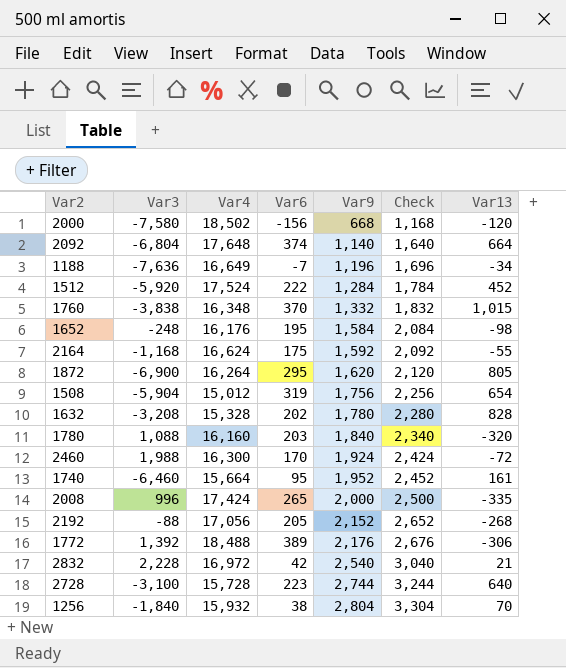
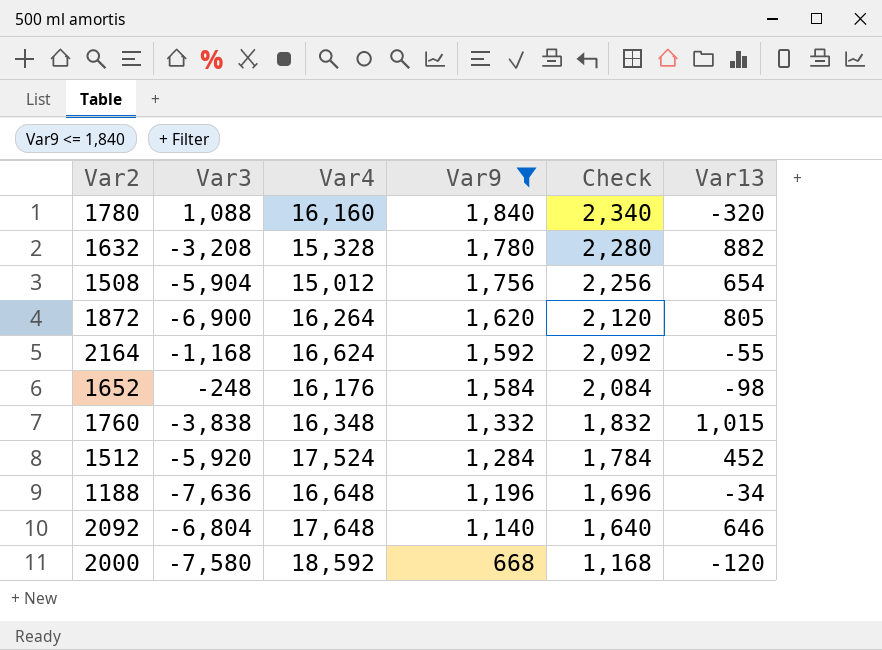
filter: none -> Var9 <= 1,840
row order: Var9 ascending -> Var9 descending
column Var6 | position: 4 -> none
1632 | Var13: 828 -> 882
1188 | Var4: 16,649 -> 16,648
2092 | Var13: 664 -> 646
2000 | Var4: 18,502 -> 18,592

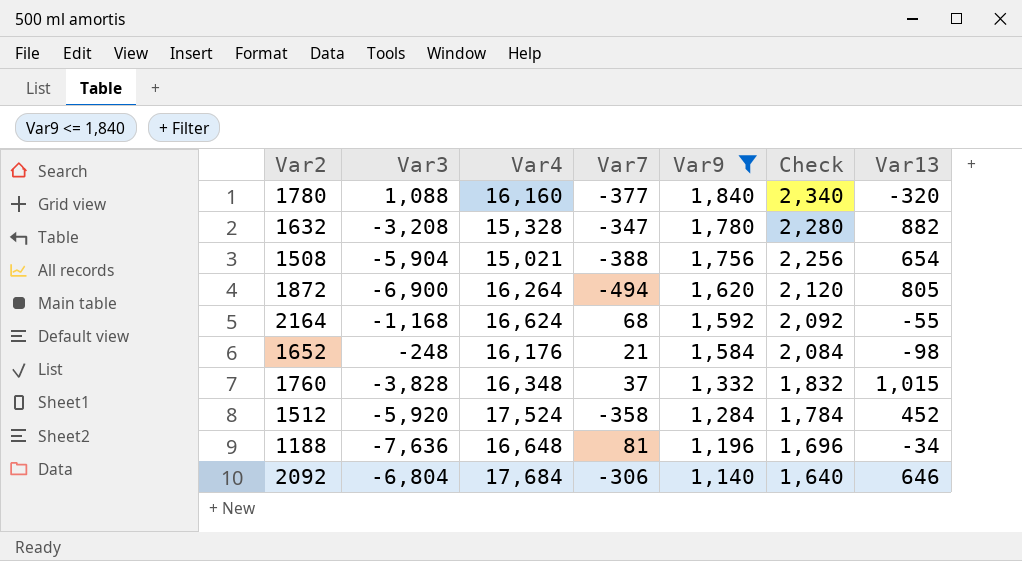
column Var7 | position: none -> 4
row 2000: -7,580 | 18,592 | 668 | 1,168 | -120 -> none
1508 | Var4: 15,012 -> 15,021
1760 | Var3: -3,838 -> -3,828
2092 | Var4: 17,648 -> 17,684

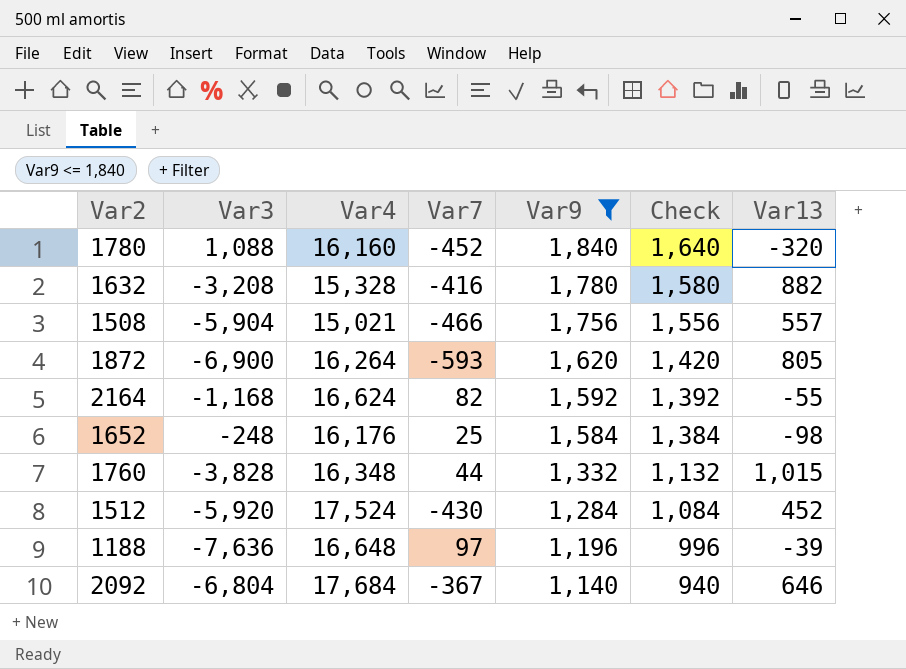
column Check | formula: [Var9] + 500 -> [Var9] - 200
1780 | Var7: -377 -> -452
1632 | Var7: -347 -> -416
1508 | Var7: -388 -> -466
1508 | Var13: 654 -> 557
1872 | Var7: -494 -> -593
2164 | Var7: 68 -> 82
1652 | Var7: 21 -> 25
1760 | Var7: 37 -> 44
1512 | Var7: -358 -> -430
1188 | Var7: 81 -> 97
1188 | Var13: -34 -> -39
2092 | Var7: -306 -> -367

